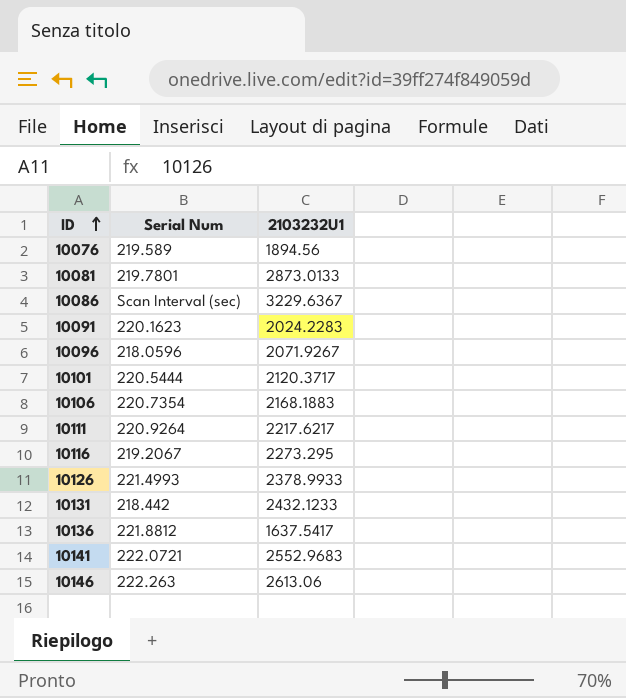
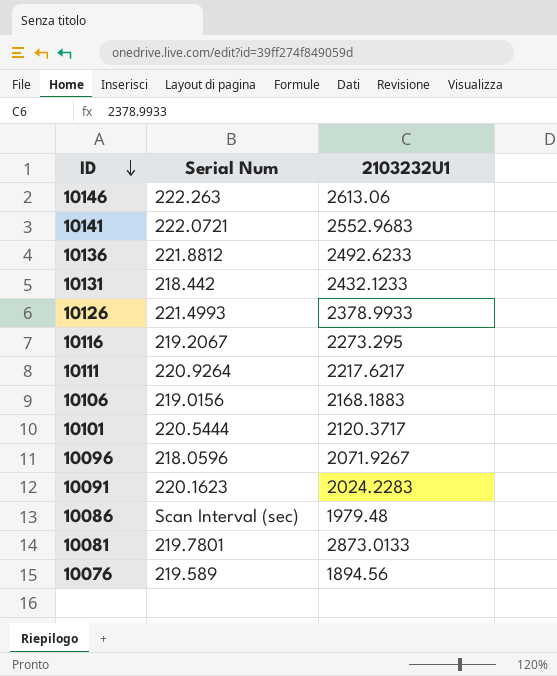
row order: ID ascending -> ID descending
10136 | 2103232U1: 1637.5417 -> 2492.6233
10106 | Serial Num: 220.7354 -> 219.0156
10086 | 2103232U1: 3229.6367 -> 1979.48

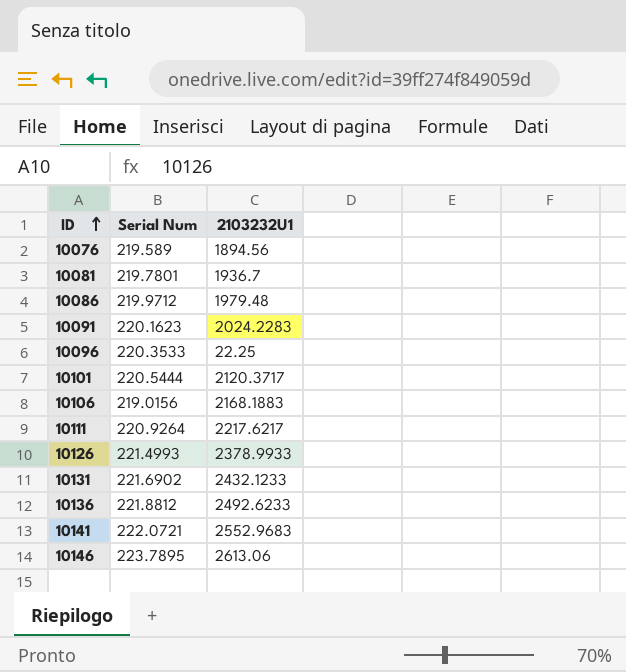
row order: ID descending -> ID ascending
row 10116: 219.2067 | 2273.295 -> none
10081 | 2103232U1: 2873.0133 -> 1936.7
10086 | Serial Num: Scan Interval (sec) -> 219.9712
10096 | Serial Num: 218.0596 -> 220.3533
10096 | 2103232U1: 2071.9267 -> 22.25
10131 | Serial Num: 218.442 -> 221.6902
10146 | Serial Num: 222.263 -> 223.7895

